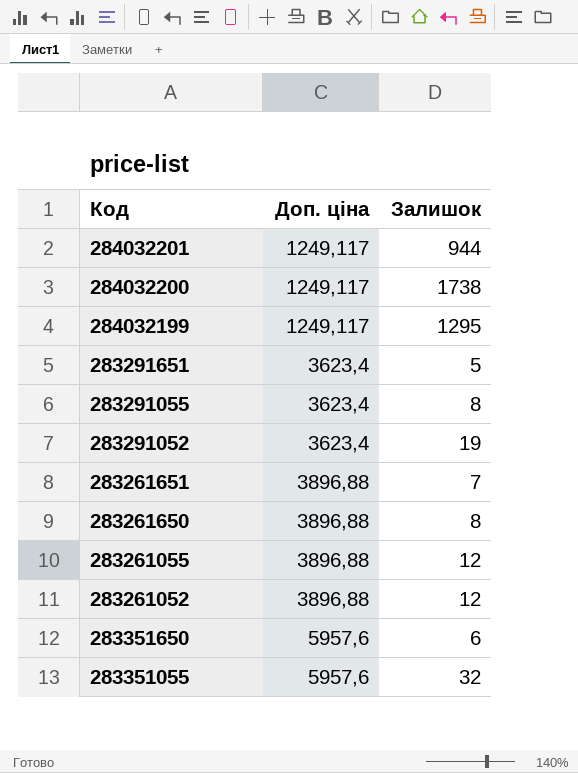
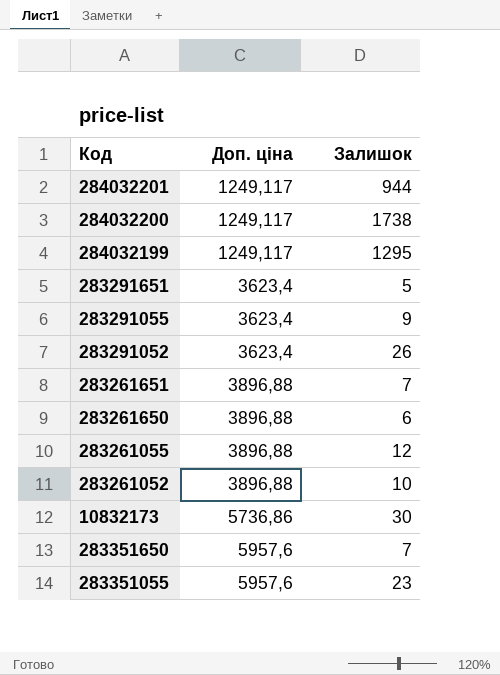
283291055 | Залишок: 8 -> 9
283291052 | Залишок: 19 -> 26
283261650 | Залишок: 8 -> 6
283261052 | Залишок: 12 -> 10
row 10832173: none -> 5736,86 | 30
283351650 | Залишок: 6 -> 7
283351055 | Залишок: 32 -> 23

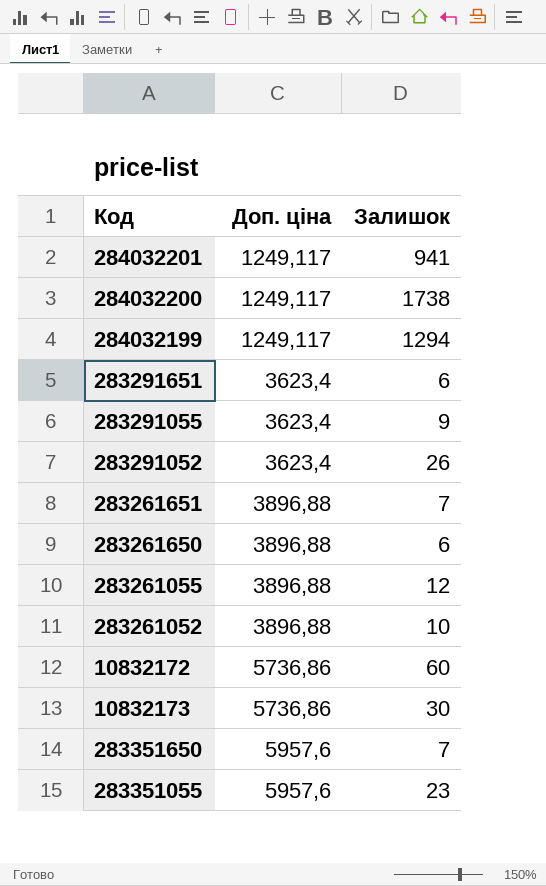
284032201 | Залишок: 944 -> 941
284032199 | Залишок: 1295 -> 1294
283291651 | Залишок: 5 -> 6
row 10832172: none -> 5736,86 | 60

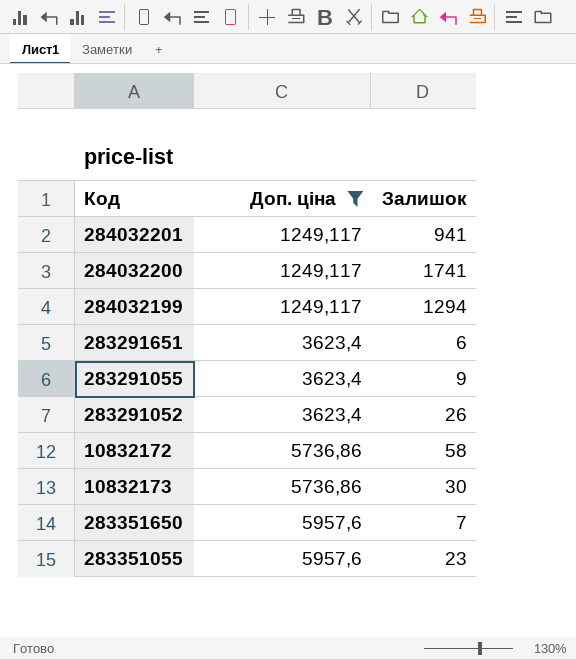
filter: none -> Доп. ціна != 3896,88
284032200 | Залишок: 1738 -> 1741
10832172 | Залишок: 60 -> 58

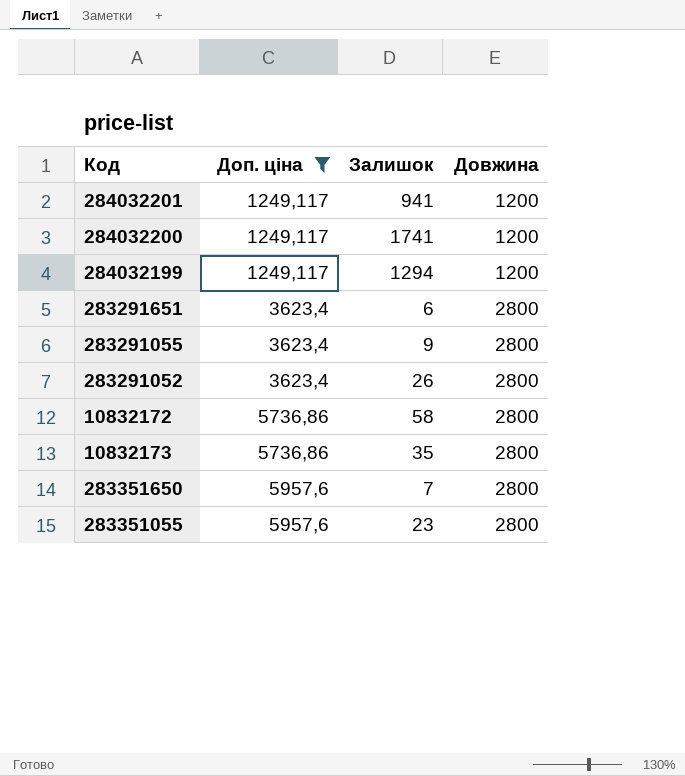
column Довжина | position: none -> 4
10832173 | Залишок: 30 -> 35

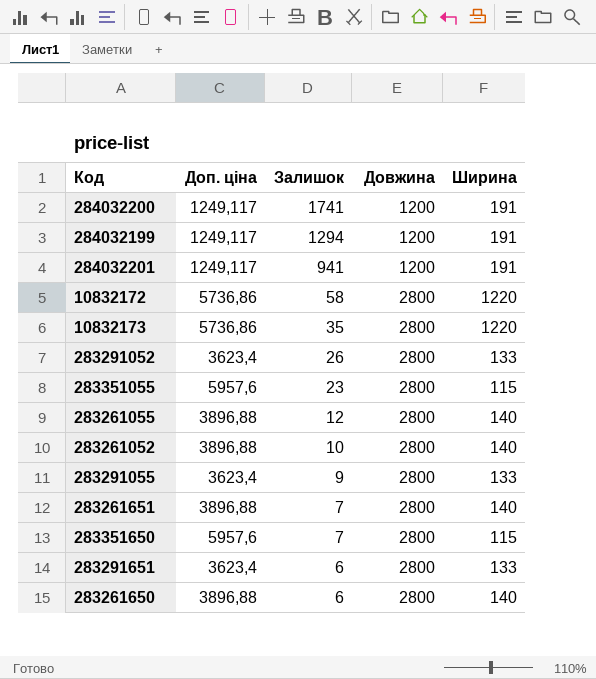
filter: Доп. ціна != 3896,88 -> none
row order: Доп. ціна ascending -> Залишок descending
column Ширина | position: none -> 5

